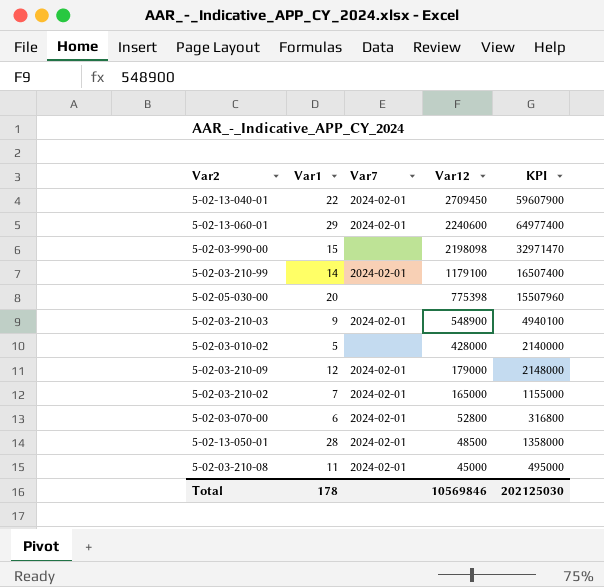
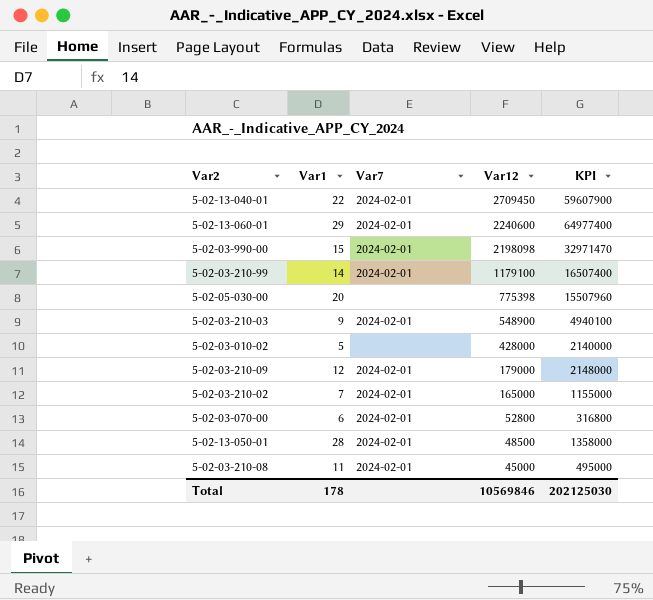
5-02-03-990-00 | Var7: none -> 2024-02-01

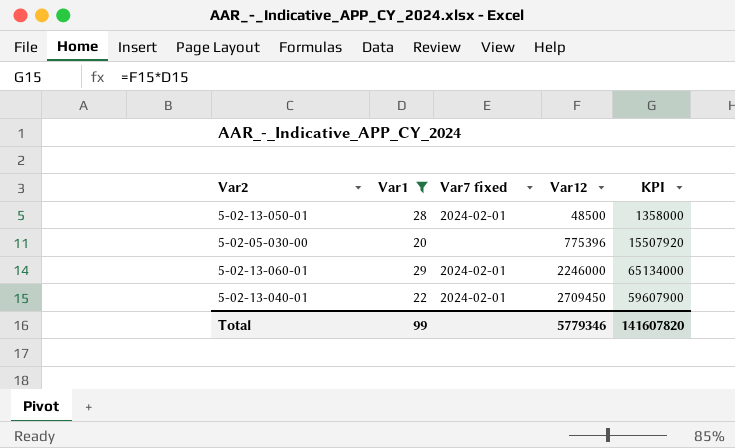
filter: none -> Var1 >= 20
row order: Var12 descending -> Var12 ascending
column name: Var7 -> Var7 fixed
5-02-05-030-00 | Var12: 775398 -> 775396
5-02-05-030-00 | KPI: 15507960 -> 15507920
5-02-13-060-01 | Var12: 2240600 -> 2246000
5-02-13-060-01 | KPI: 64977400 -> 65134000
Total | Var1: 178 -> 99
Total | Var12: 10569846 -> 5779346
Total | KPI: 202125030 -> 141607820

